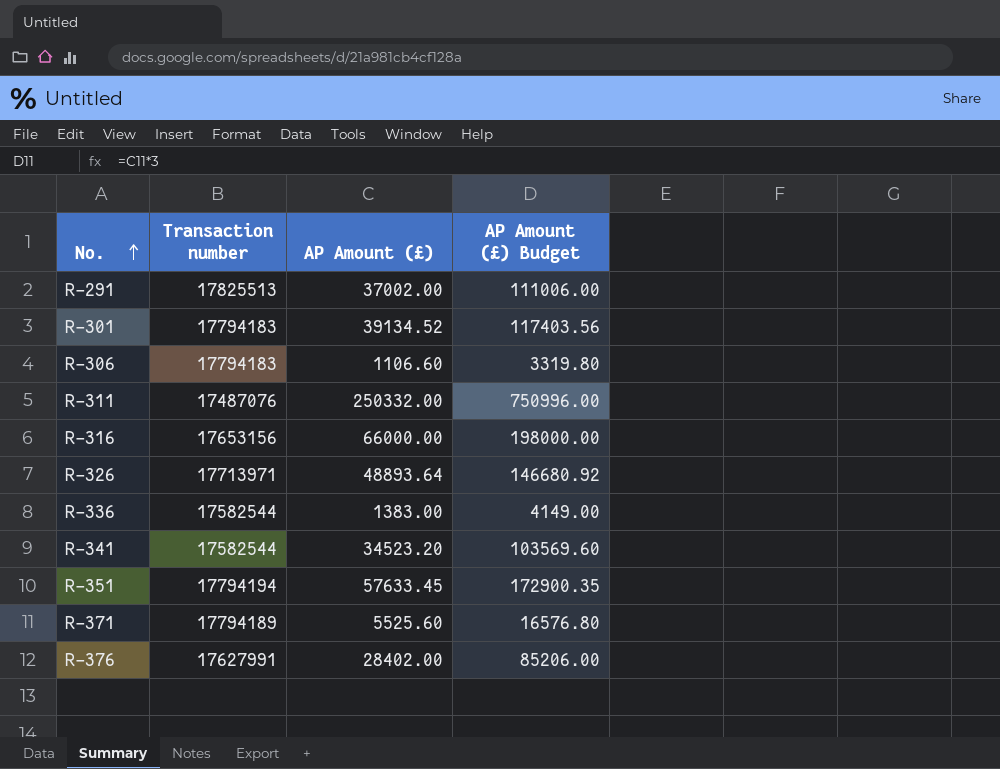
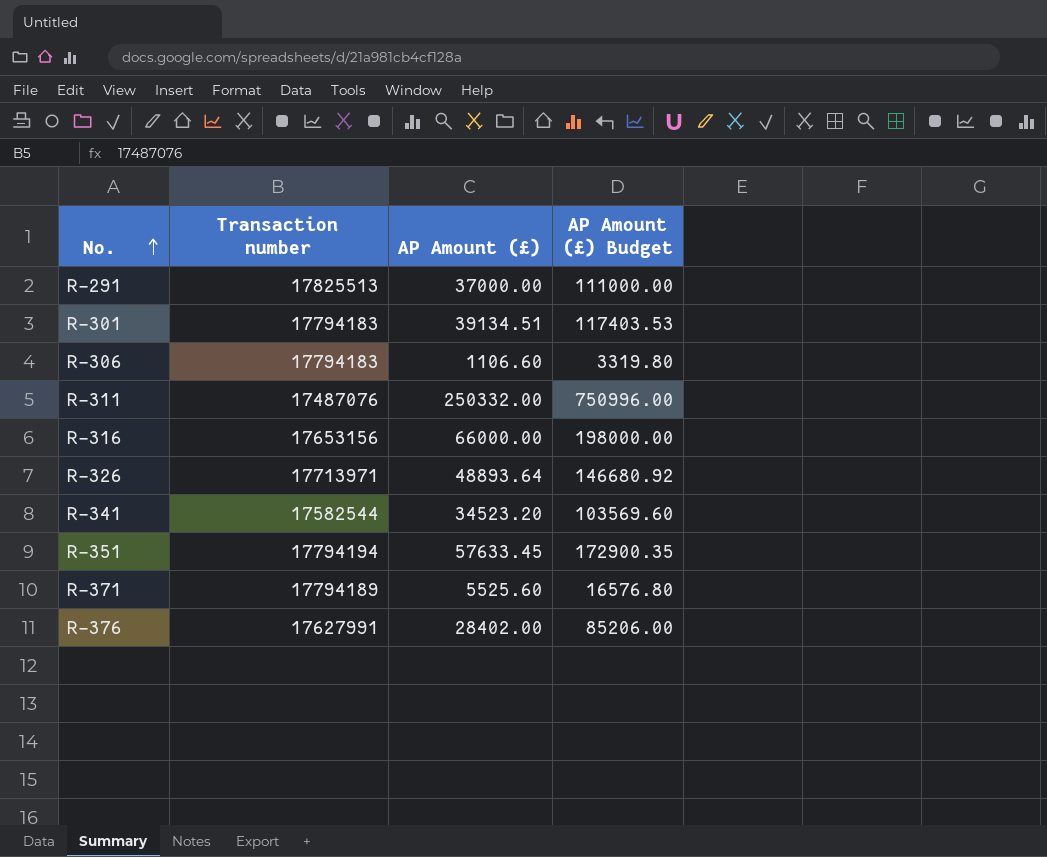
row R-336: 17582544 | 1383.00 | 4149.00 -> none
R-291 | AP Amount (£): 37002.00 -> 37000.00
R-291 | AP Amount (£) Budget: 111006.00 -> 111000.00
R-301 | AP Amount (£): 39134.52 -> 39134.51
R-301 | AP Amount (£) Budget: 117403.56 -> 117403.53

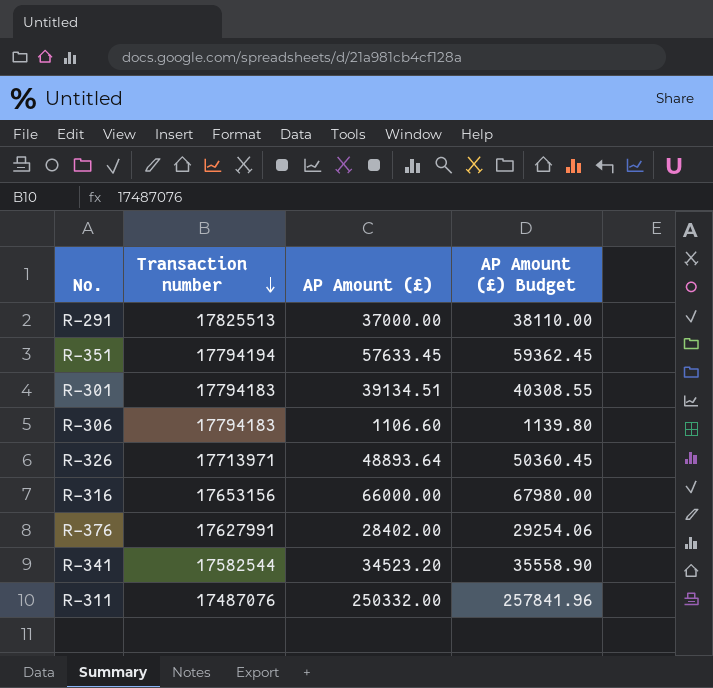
row order: No. ascending -> Transaction number descending
column AP Amount (£) Budget | formula: [AP Amount (£)] * 3 -> [AP Amount (£)] * 1.03
row R-371: 17794189 | 5525.60 | 16576.80 -> none

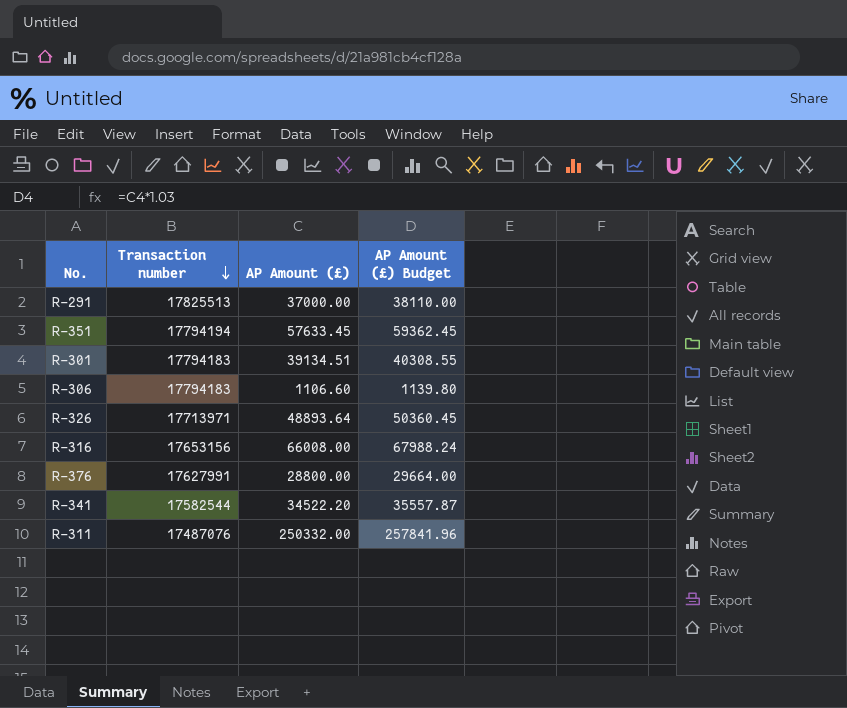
R-316 | AP Amount (£): 66000.00 -> 66008.00
R-316 | AP Amount (£) Budget: 67980.00 -> 67988.24
R-376 | AP Amount (£): 28402.00 -> 28800.00
R-376 | AP Amount (£) Budget: 29254.06 -> 29664.00
R-341 | AP Amount (£): 34523.20 -> 34522.20
R-341 | AP Amount (£) Budget: 35558.90 -> 35557.87

